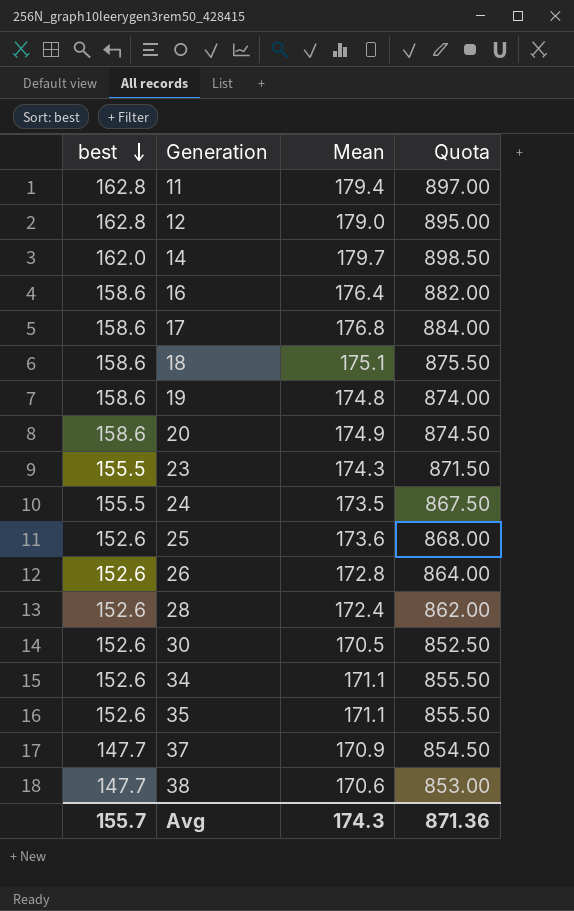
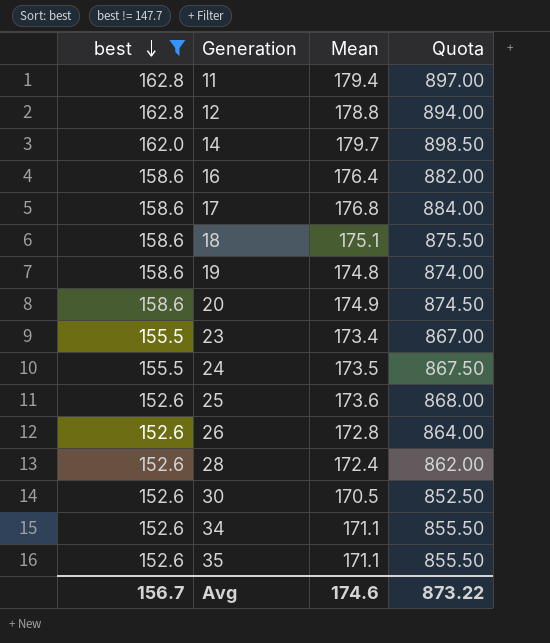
filter: none -> best != 147.7
12 | Mean: 179.0 -> 178.8
12 | Quota: 895.00 -> 894.00
23 | Mean: 174.3 -> 173.4
23 | Quota: 871.50 -> 867.00
Avg | best: 155.7 -> 156.7
Avg | Mean: 174.3 -> 174.6
Avg | Quota: 871.36 -> 873.22

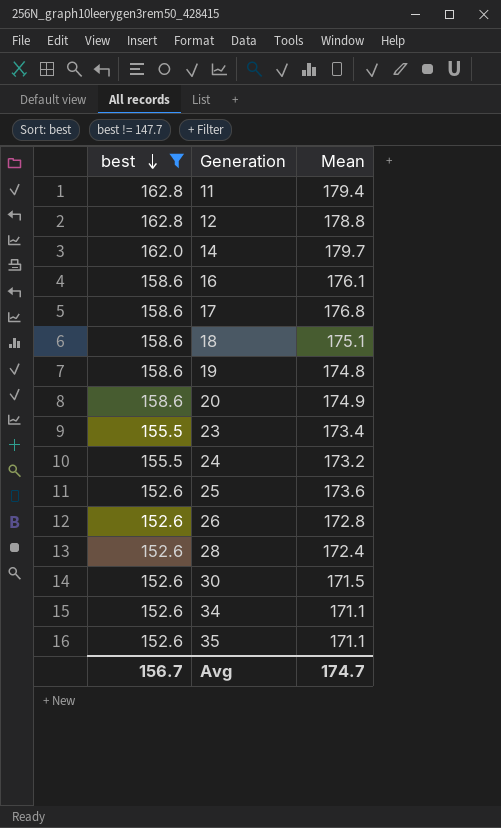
column Quota | formula: [Mean] * 5 -> none
16 | Mean: 176.4 -> 176.1
24 | Mean: 173.5 -> 173.2
30 | Mean: 170.5 -> 171.5
Avg | Mean: 174.6 -> 174.7

